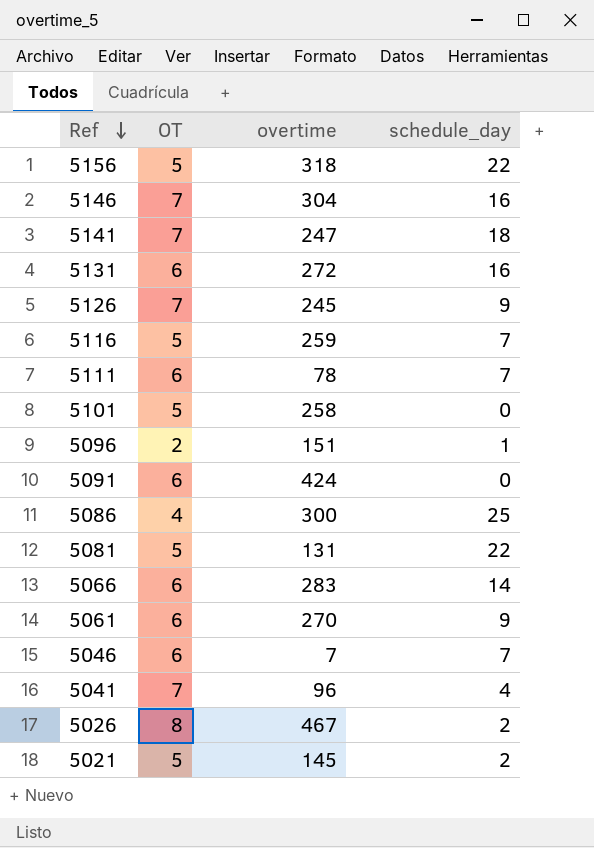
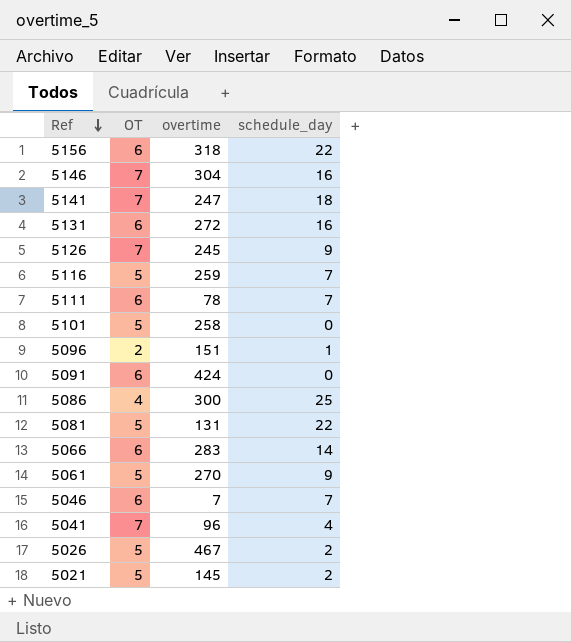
5156 | OT: 5 -> 6
5061 | OT: 6 -> 5
5026 | OT: 8 -> 5

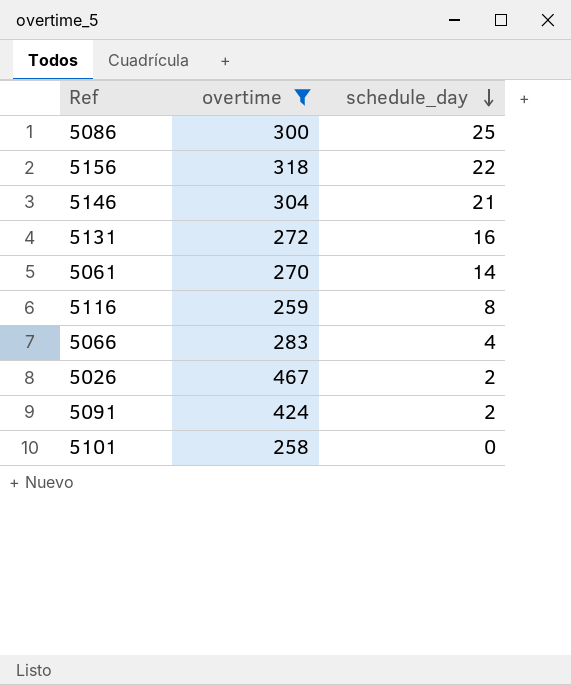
filter: none -> overtime >= 258
row order: Ref descending -> schedule_day descending
column OT | position: 2 -> none
5146 | schedule_day: 16 -> 21
5061 | schedule_day: 9 -> 14
5116 | schedule_day: 7 -> 8
5066 | schedule_day: 14 -> 4
5091 | schedule_day: 0 -> 2

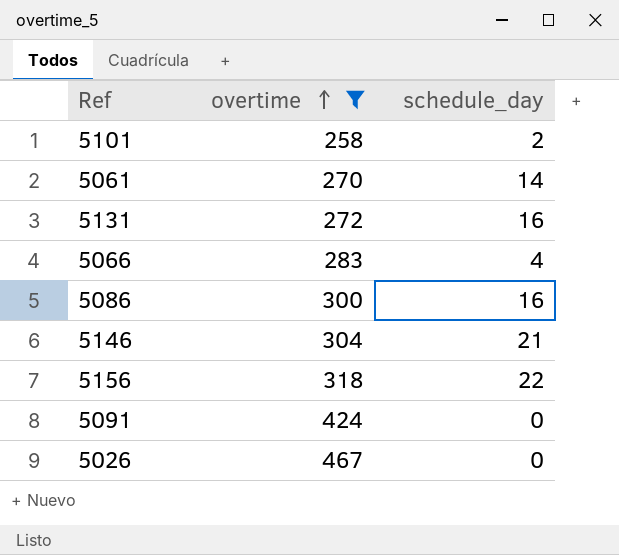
row order: schedule_day descending -> overtime ascending
row 5116: 259 | 8 -> none
5101 | schedule_day: 0 -> 2
5086 | schedule_day: 25 -> 16
5091 | schedule_day: 2 -> 0
5026 | schedule_day: 2 -> 0

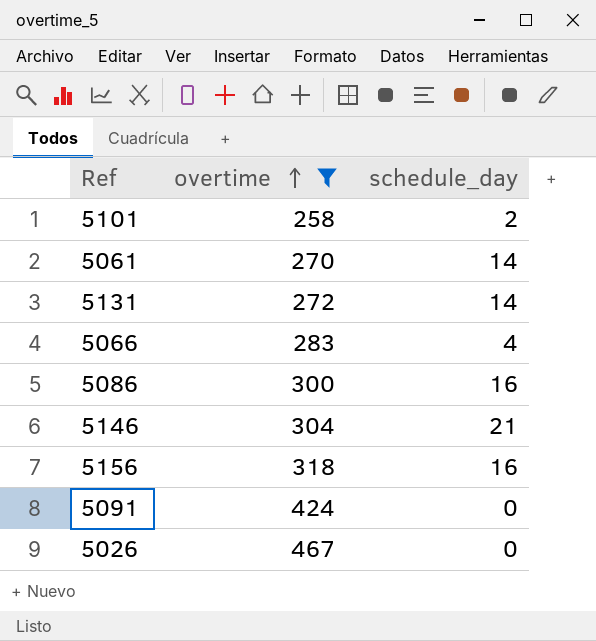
5131 | schedule_day: 16 -> 14
5156 | schedule_day: 22 -> 16

